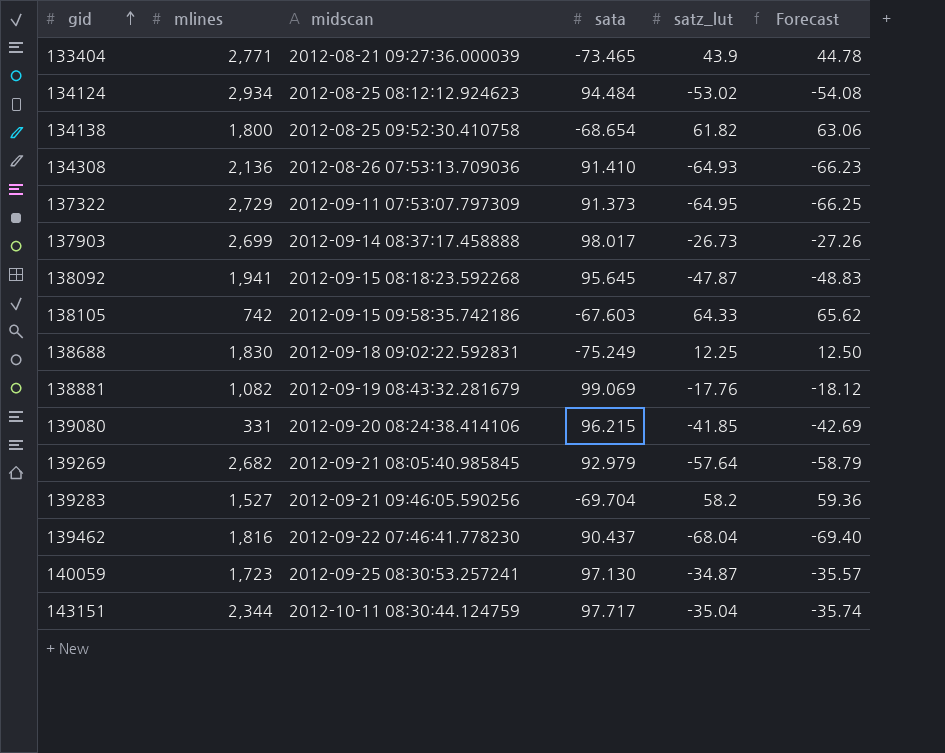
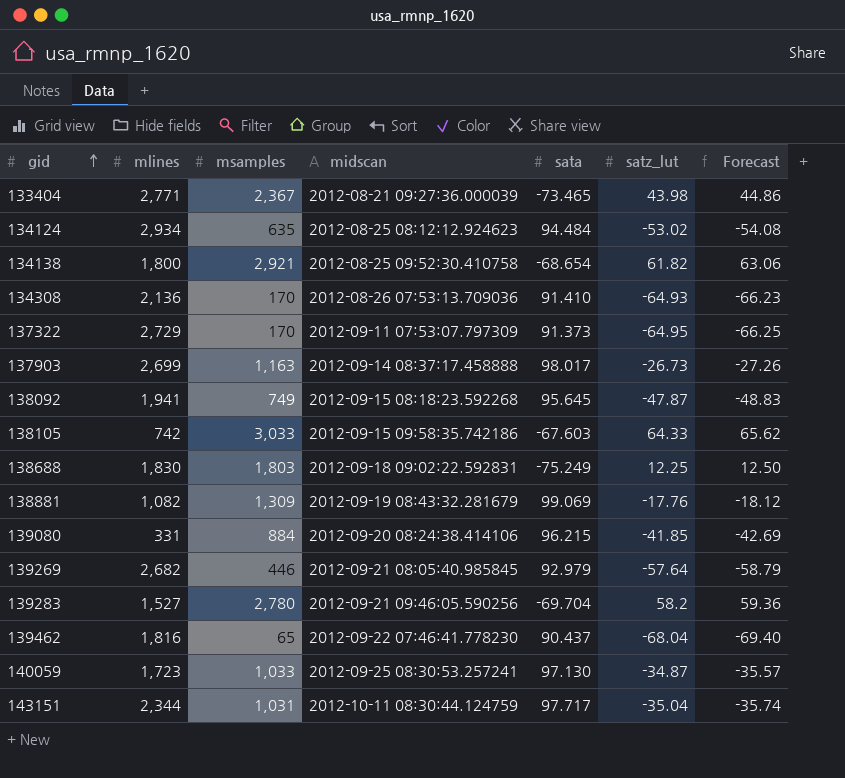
column msamples | position: none -> 3
133404 | satz_lut: 43.9 -> 43.98
133404 | Forecast: 44.78 -> 44.86

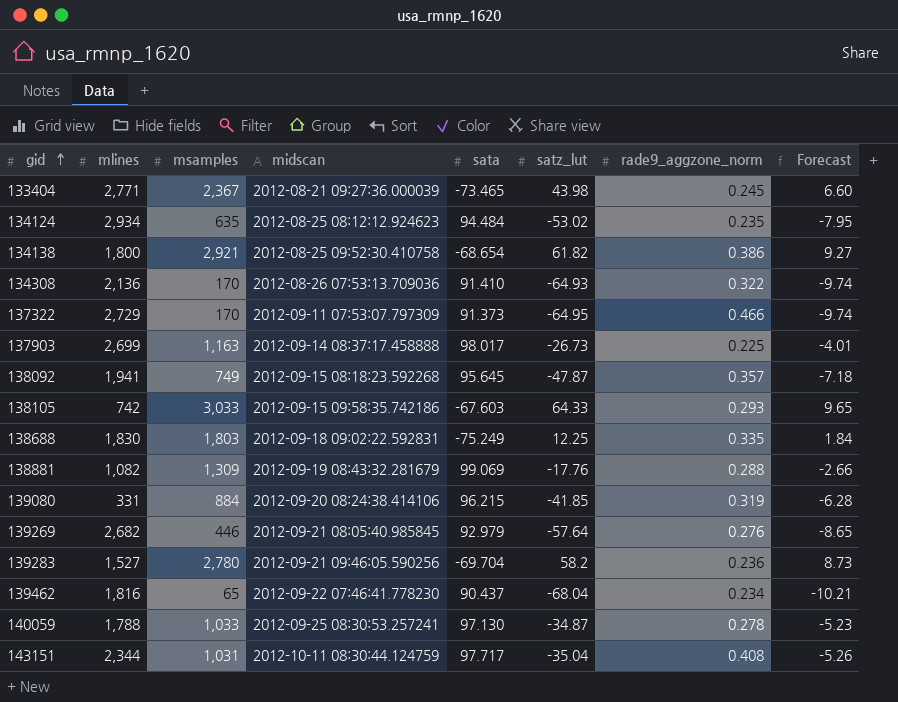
column rade9_aggzone_norm | position: none -> 7
column Forecast | formula: [satz_lut] * 1.02 -> [satz_lut] * 0.15
140059 | mlines: 1,723 -> 1,788

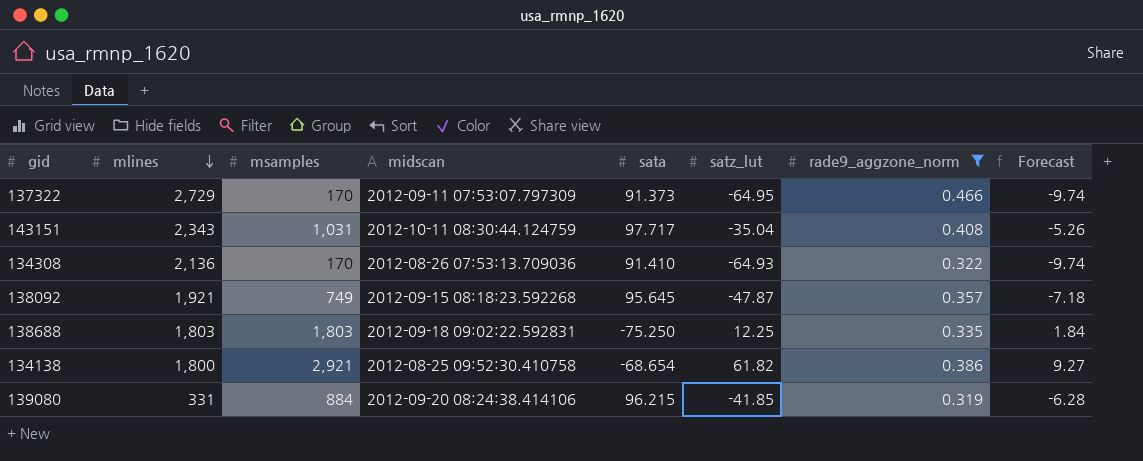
filter: none -> rade9_aggzone_norm >= 0.319
row order: gid ascending -> mlines descending
143151 | mlines: 2,344 -> 2,343
138092 | mlines: 1,941 -> 1,921
138688 | mlines: 1,830 -> 1,803
138688 | sata: -75.249 -> -75.250

